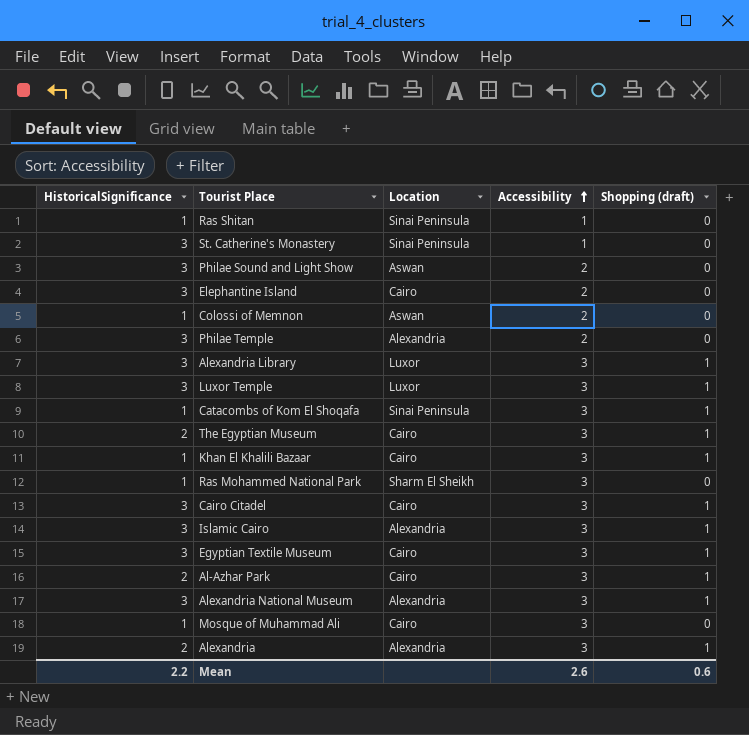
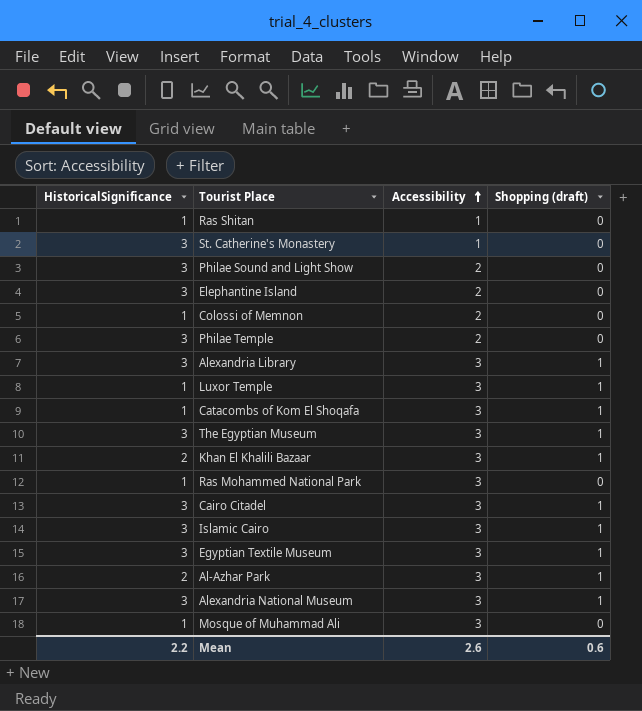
column Location | position: 3 -> none
row Alexandria: 2 | Alexandria | 3 | 1 -> none
Luxor Temple | HistoricalSignificance: 3 -> 1
The Egyptian Museum | HistoricalSignificance: 2 -> 3
Khan El Khalili Bazaar | HistoricalSignificance: 1 -> 2

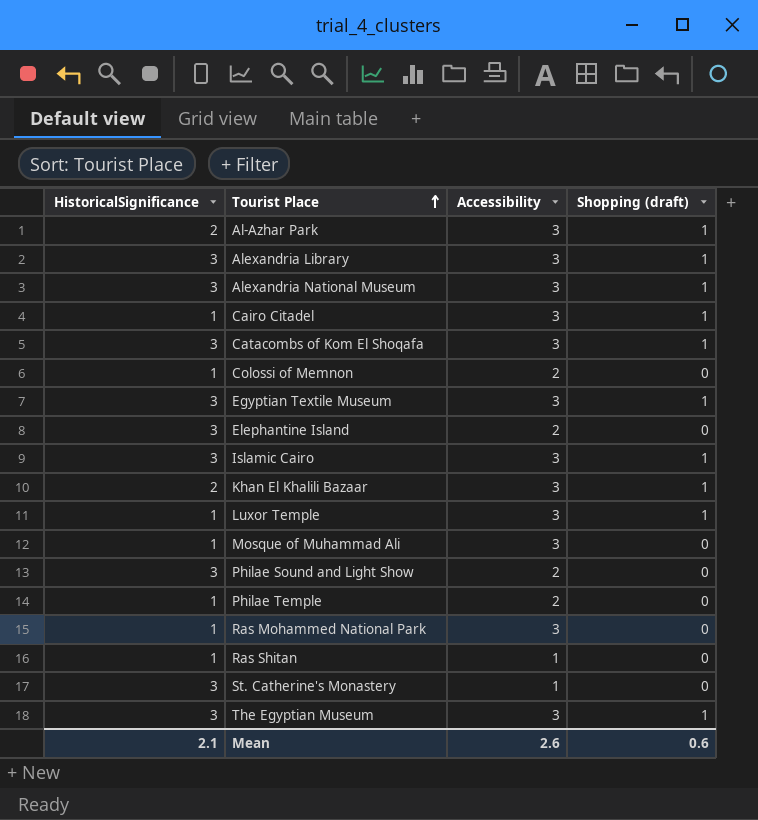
row order: Accessibility ascending -> Tourist Place ascending
Cairo Citadel | HistoricalSignificance: 3 -> 1
Catacombs of Kom El Shoqafa | HistoricalSignificance: 1 -> 3
Philae Temple | HistoricalSignificance: 3 -> 1
Mean | HistoricalSignificance: 2.2 -> 2.1

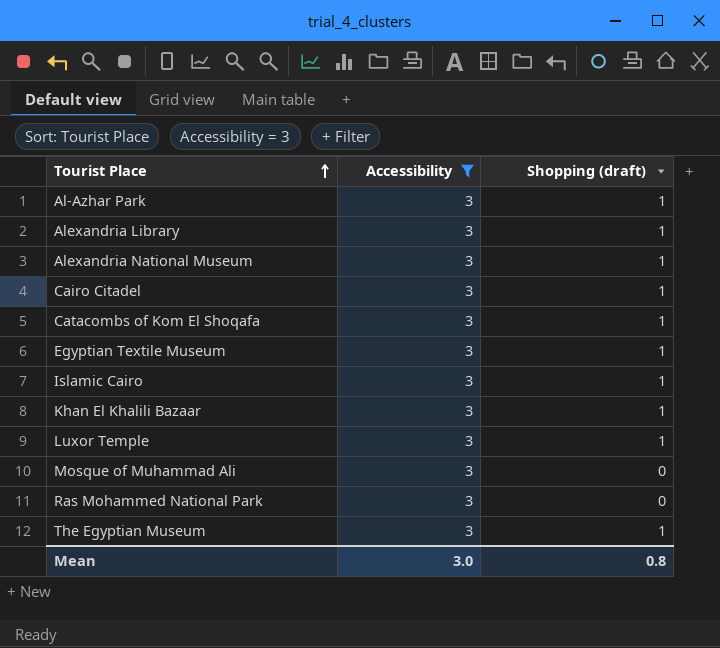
filter: none -> Accessibility = 3
column HistoricalSignificance | position: 1 -> none
Mean | Accessibility: 2.6 -> 3.0
Mean | Shopping (draft): 0.6 -> 0.8

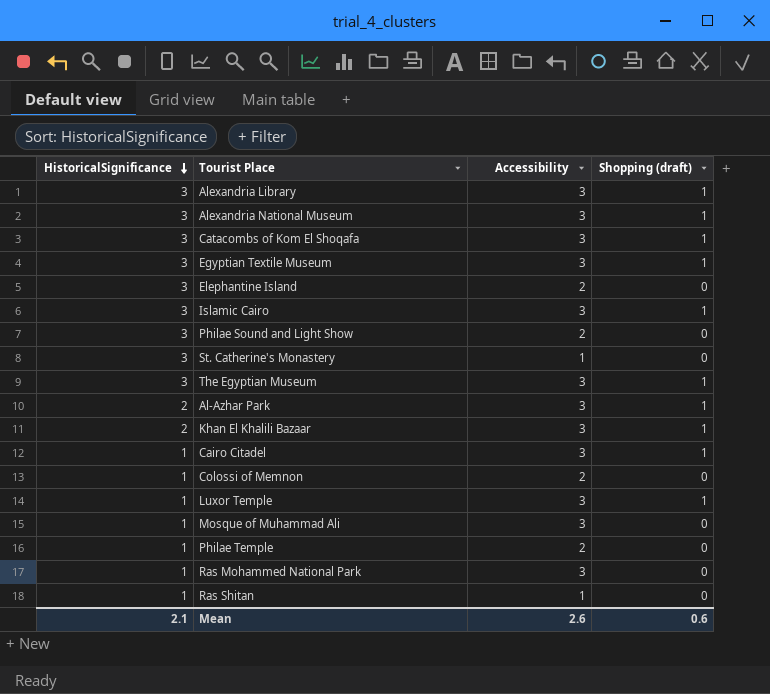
filter: Accessibility = 3 -> none
row order: Tourist Place ascending -> HistoricalSignificance descending
column HistoricalSignificance | position: none -> 1
Mean | Accessibility: 3.0 -> 2.6
Mean | Shopping (draft): 0.8 -> 0.6

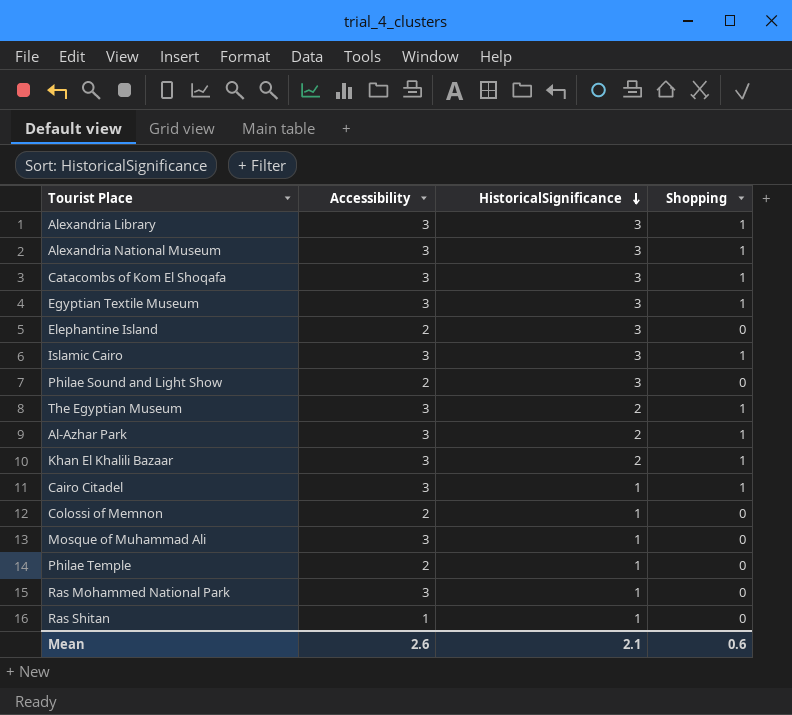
column HistoricalSignificance | position: 1 -> 3
column name: Shopping (draft) -> Shopping
row St. Catherine's Monastery: 3 | 1 | 0 -> none
row Luxor Temple: 1 | 3 | 1 -> none
The Egyptian Museum | HistoricalSignificance: 3 -> 2

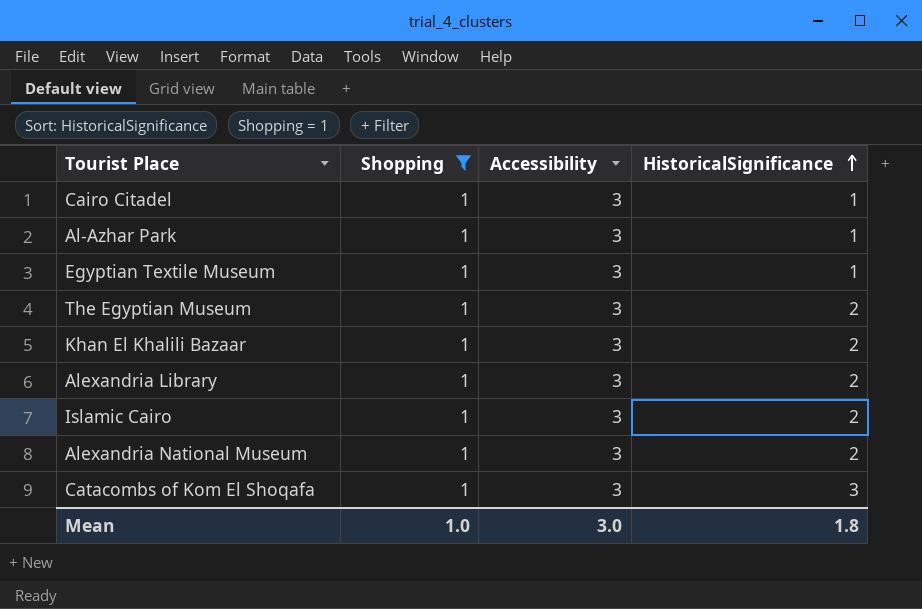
filter: none -> Shopping = 1
row order: HistoricalSignificance descending -> HistoricalSignificance ascending
column Shopping | position: 4 -> 2
Al-Azhar Park | HistoricalSignificance: 2 -> 1
Egyptian Textile Museum | HistoricalSignificance: 3 -> 1
Alexandria Library | HistoricalSignificance: 3 -> 2
Islamic Cairo | HistoricalSignificance: 3 -> 2
Alexandria National Museum | HistoricalSignificance: 3 -> 2
Mean | Shopping: 0.6 -> 1.0
Mean | Accessibility: 2.6 -> 3.0
Mean | HistoricalSignificance: 2.1 -> 1.8

